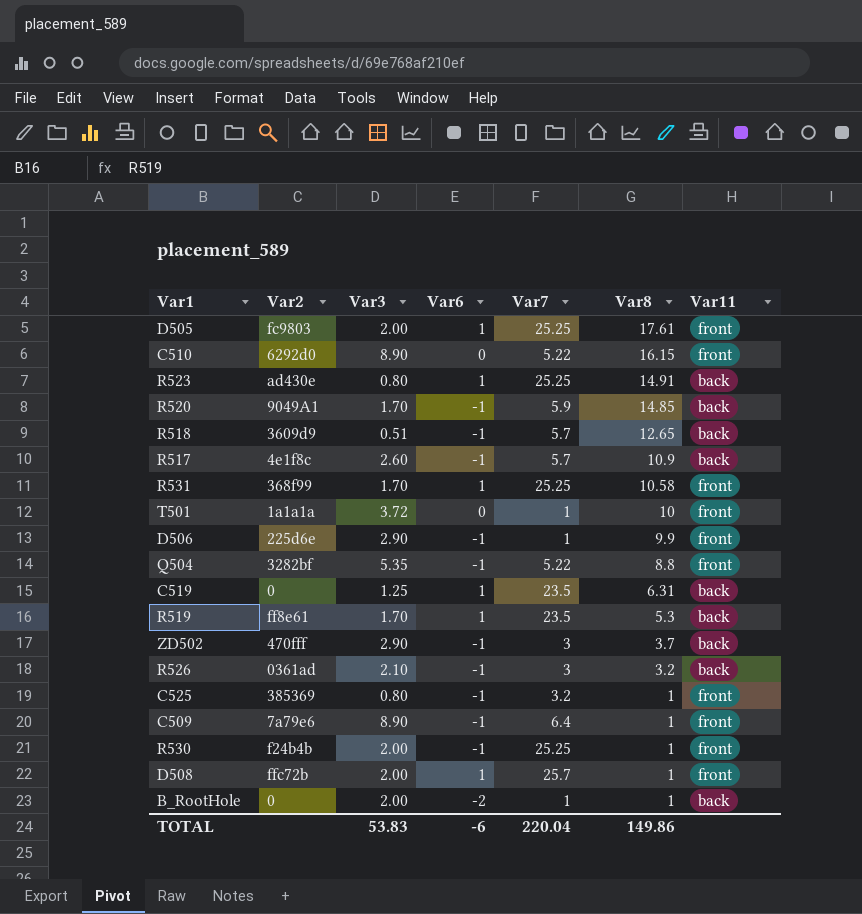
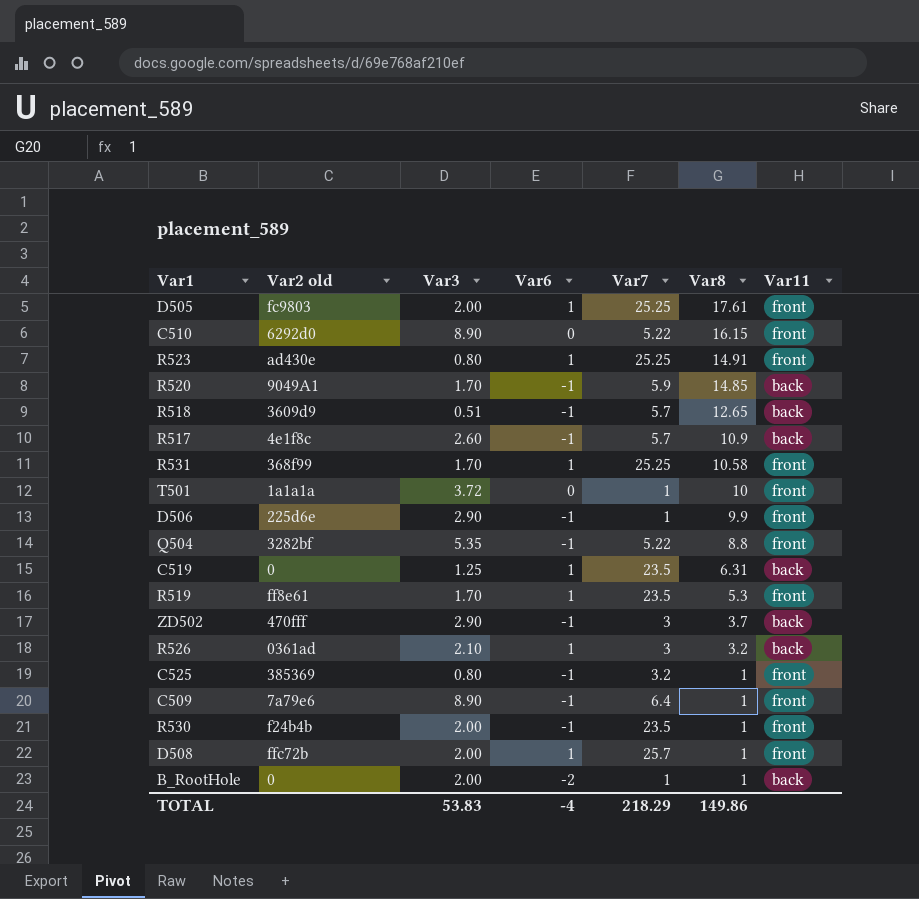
column name: Var2 -> Var2 old
R523 | Var11: back -> front
R519 | Var11: back -> front
R526 | Var6: -1 -> 1
R530 | Var7: 25.25 -> 23.5
TOTAL | Var6: -6 -> -4
TOTAL | Var7: 220.04 -> 218.29

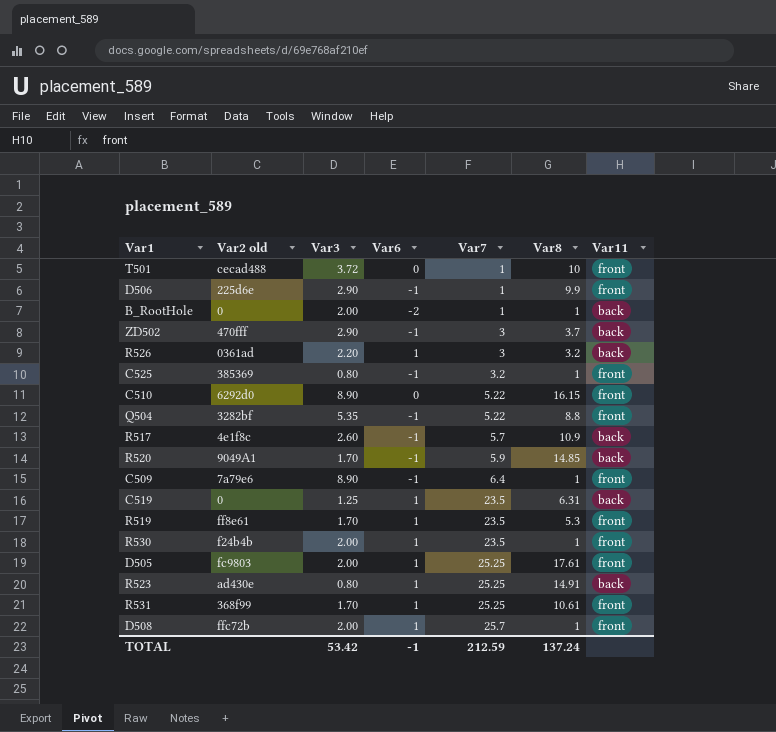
row order: Var8 descending -> Var7 ascending
row R518: 3609d9 | 0.51 | -1 | 5.7 | 12.65 | back -> none
T501 | Var2 old: 1a1a1a -> cecad488
R526 | Var3: 2.10 -> 2.20
R530 | Var6: -1 -> 1
R523 | Var11: front -> back
R531 | Var8: 10.58 -> 10.61
TOTAL | Var3: 53.83 -> 53.42
TOTAL | Var6: -4 -> -1
TOTAL | Var7: 218.29 -> 212.59
TOTAL | Var8: 149.86 -> 137.24

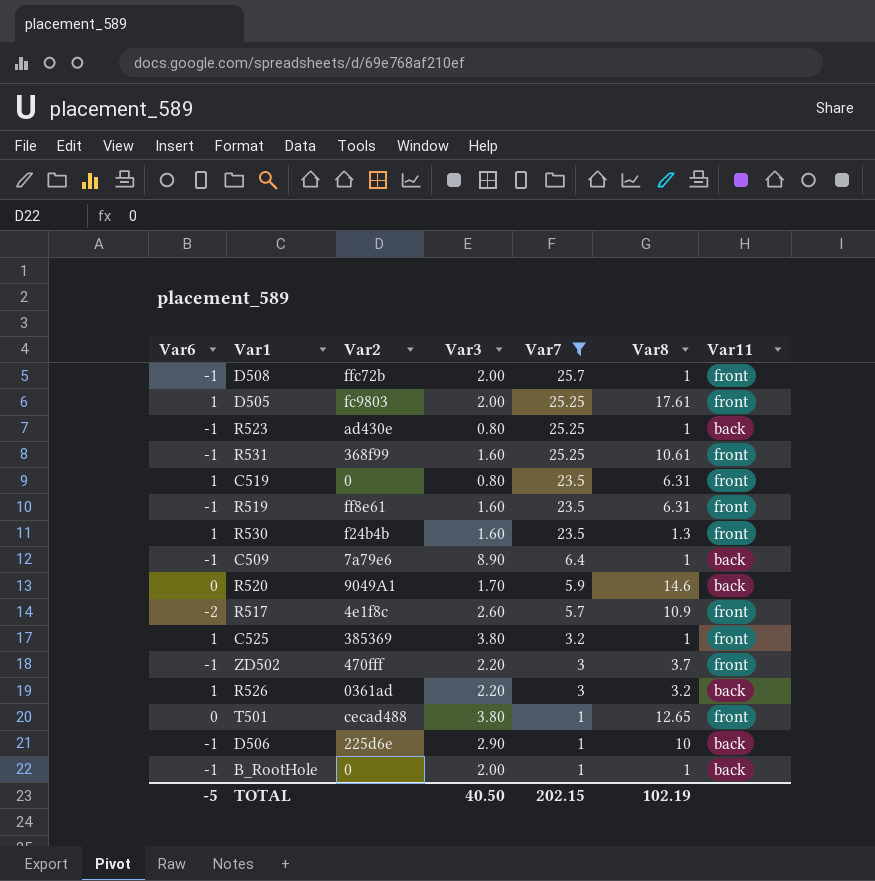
filter: none -> Var7 != 5.22
row order: Var7 ascending -> Var7 descending
column Var6 | position: 4 -> 1
column name: Var2 old -> Var2
D508 | Var6: 1 -> -1
R523 | Var6: 1 -> -1
R523 | Var8: 14.91 -> 1
R531 | Var6: 1 -> -1
R531 | Var3: 1.70 -> 1.60
C519 | Var3: 1.25 -> 0.80
C519 | Var11: back -> front
R519 | Var6: 1 -> -1
R519 | Var3: 1.70 -> 1.60
R519 | Var8: 5.3 -> 6.31
R530 | Var3: 2.00 -> 1.60
R530 | Var8: 1 -> 1.3
C509 | Var11: front -> back
R520 | Var6: -1 -> 0
R520 | Var8: 14.85 -> 14.6
R517 | Var6: -1 -> -2
R517 | Var11: back -> front
C525 | Var6: -1 -> 1
C525 | Var3: 0.80 -> 3.80
ZD502 | Var3: 2.90 -> 2.20
ZD502 | Var11: back -> front
T501 | Var3: 3.72 -> 3.80
T501 | Var8: 10 -> 12.65
D506 | Var8: 9.9 -> 10
D506 | Var11: front -> back
B_RootHole | Var6: -2 -> -1
TOTAL | Var6: -1 -> -5
TOTAL | Var3: 53.42 -> 40.50
TOTAL | Var7: 212.59 -> 202.15
TOTAL | Var8: 137.24 -> 102.19

